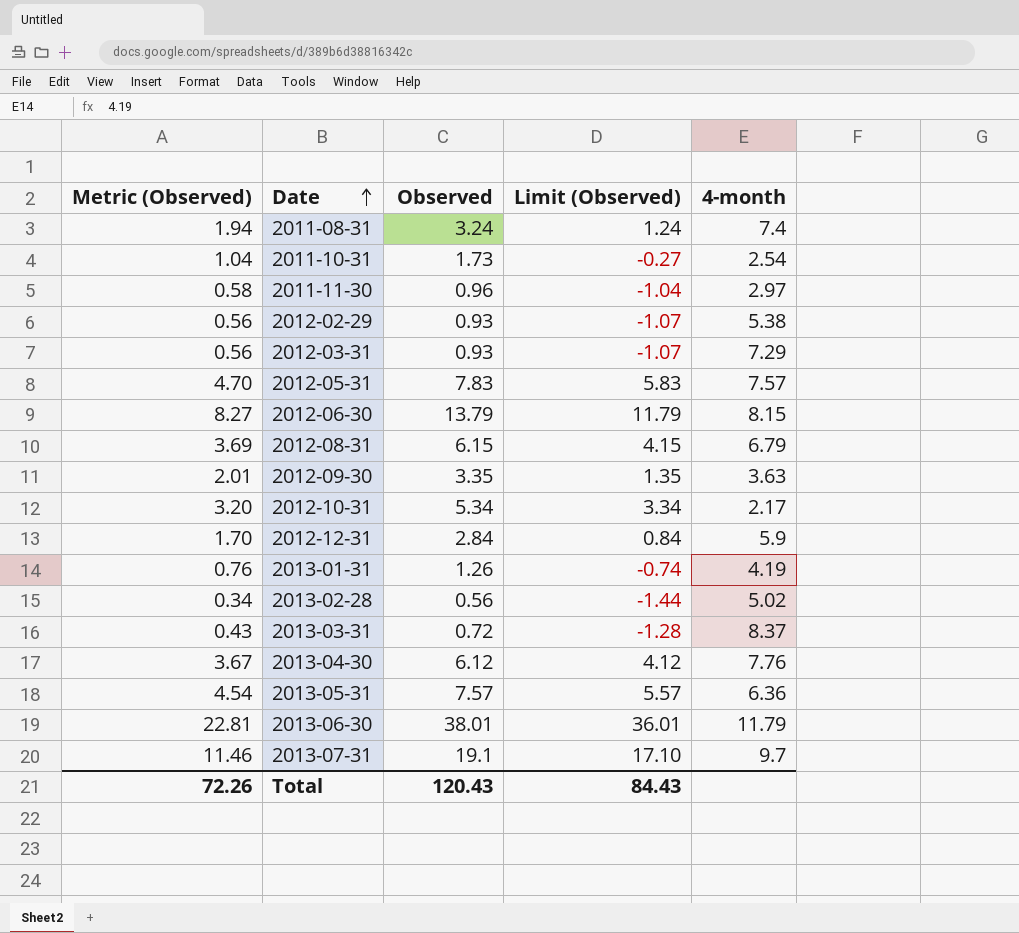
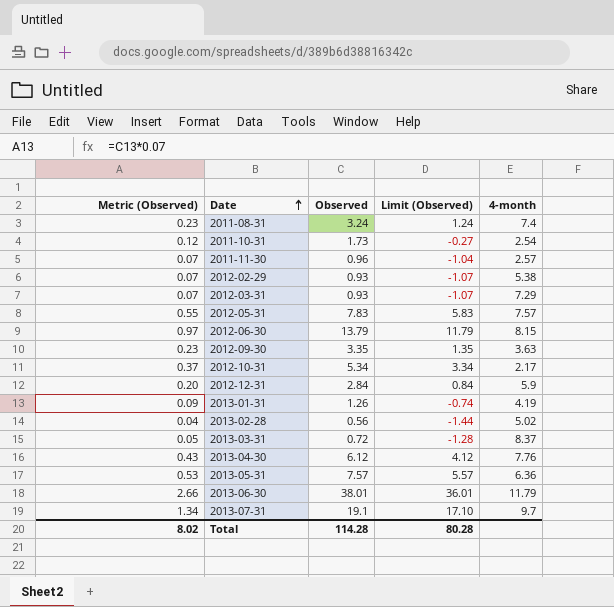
column Metric (Observed) | formula: [Observed] * 0.6 -> [Observed] * 0.07
row 2012-08-31: 3.69 | 6.15 | 4.15 | 6.79 -> none
2011-11-30 | 4-month: 2.97 -> 2.57
Total | Metric (Observed): 72.26 -> 8.02
Total | Observed: 120.43 -> 114.28
Total | Limit (Observed): 84.43 -> 80.28

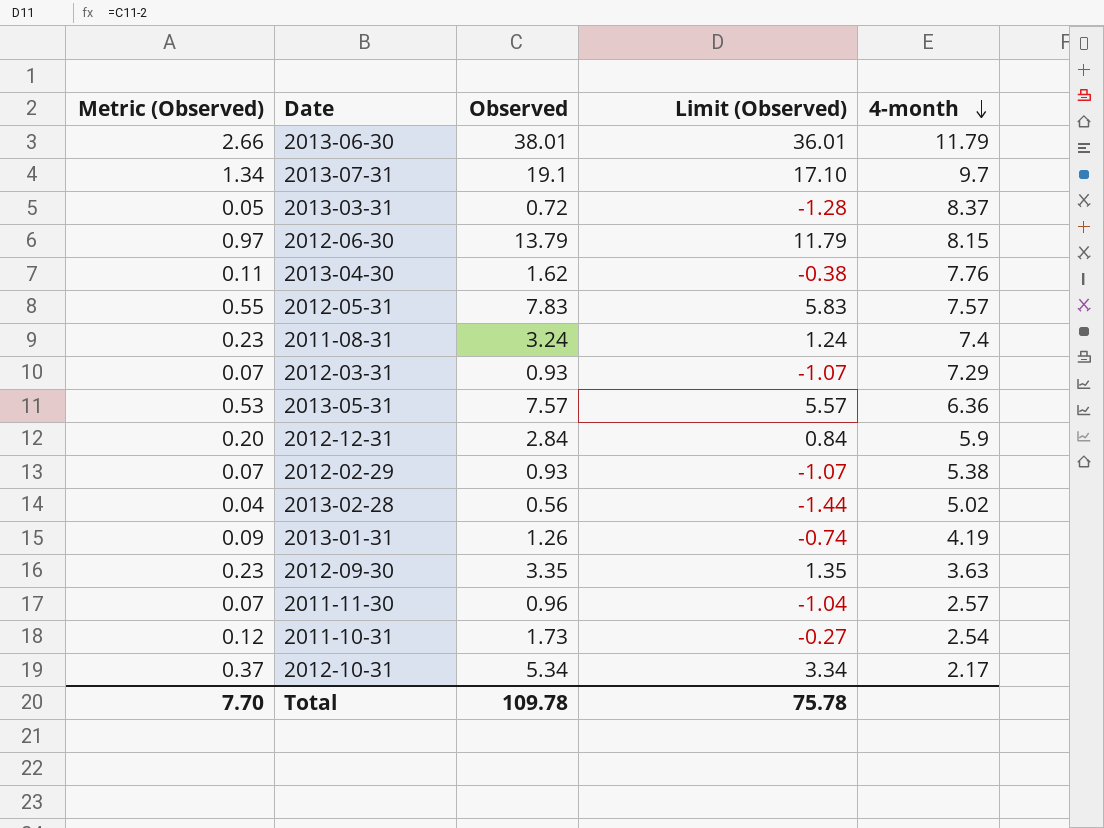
row order: Date ascending -> 4-month descending
2013-04-30 | Metric (Observed): 0.43 -> 0.11
2013-04-30 | Observed: 6.12 -> 1.62
2013-04-30 | Limit (Observed): 4.12 -> -0.38
Total | Metric (Observed): 8.02 -> 7.70
Total | Observed: 114.28 -> 109.78
Total | Limit (Observed): 80.28 -> 75.78

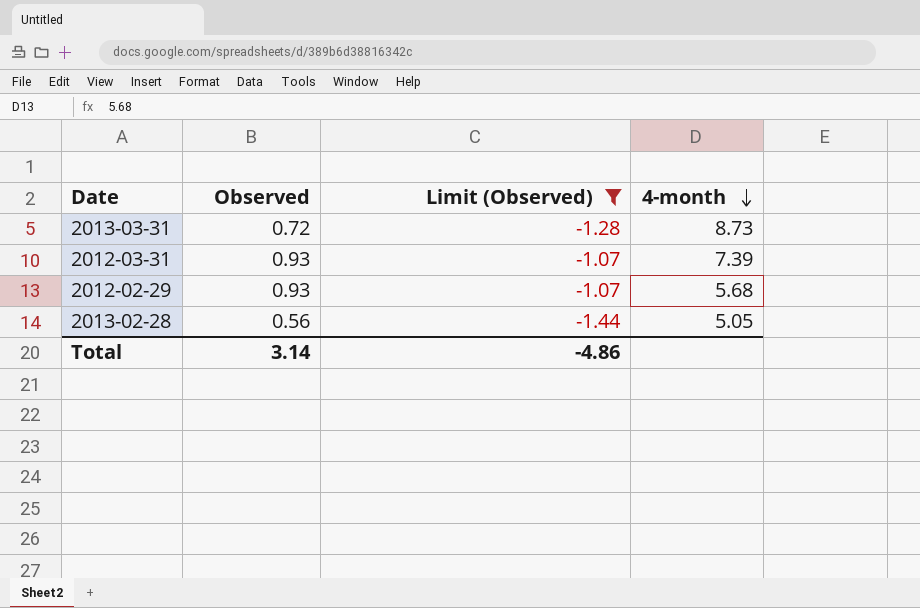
filter: none -> Limit (Observed) <= -1.07
column Metric (Observed) | formula: [Observed] * 0.07 -> none
2013-03-31 | 4-month: 8.37 -> 8.73
2012-03-31 | 4-month: 7.29 -> 7.39
2012-02-29 | 4-month: 5.38 -> 5.68
2013-02-28 | 4-month: 5.02 -> 5.05
Total | Observed: 109.78 -> 3.14
Total | Limit (Observed): 75.78 -> -4.86

